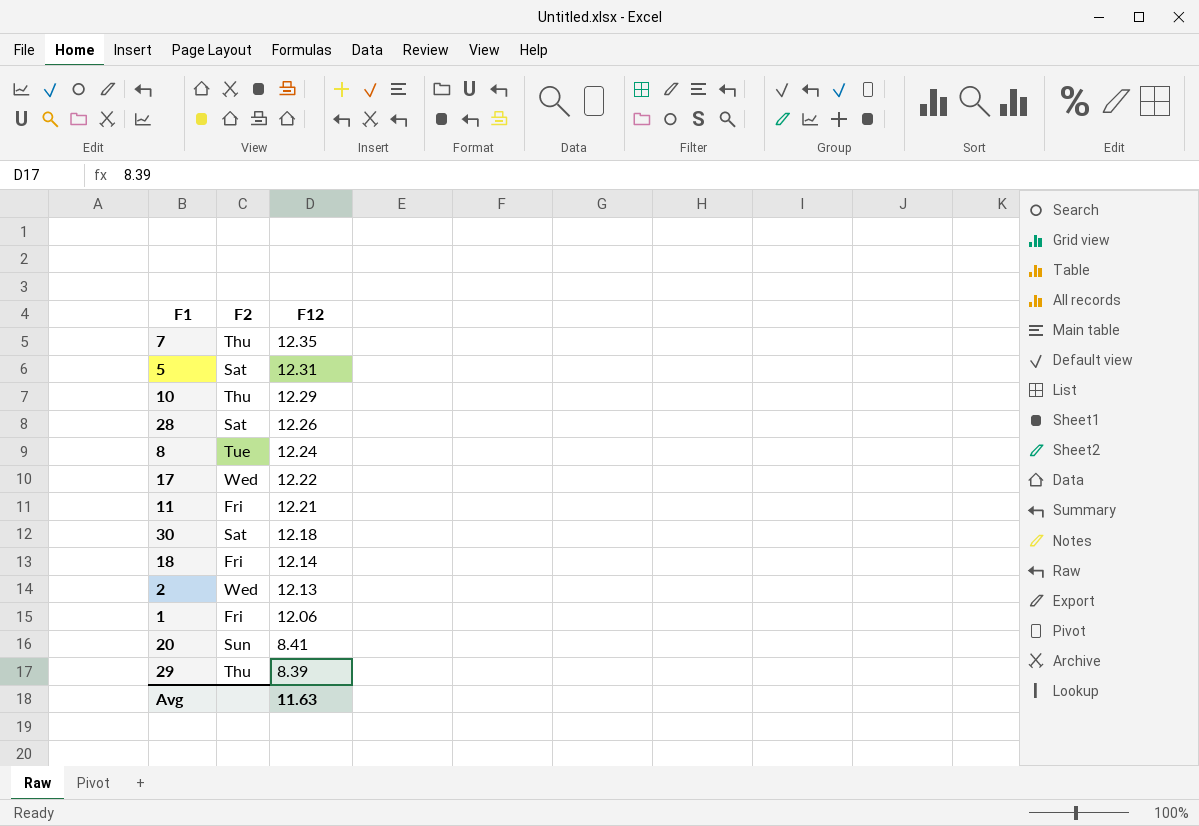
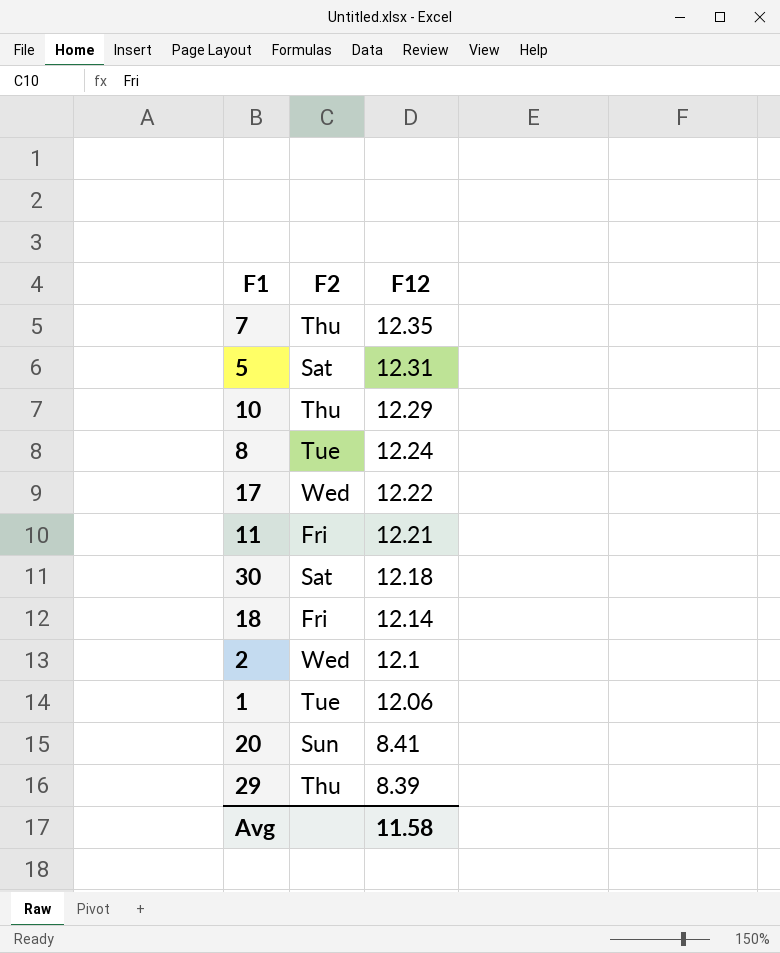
row 28: Sat | 12.26 -> none
2 | F12: 12.13 -> 12.1
1 | F2: Fri -> Tue
Avg | F12: 11.63 -> 11.58

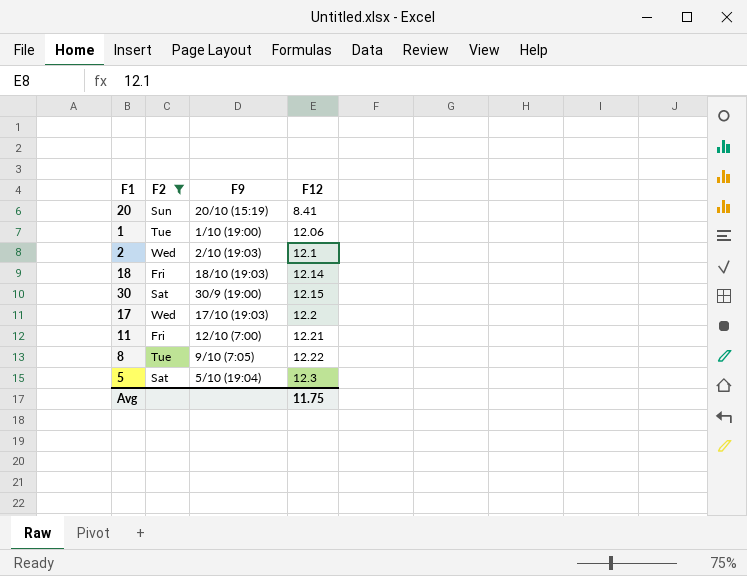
filter: none -> F2 != Thu
row order: F12 descending -> F12 ascending
column F9 | position: none -> 3
30 | F12: 12.18 -> 12.15
17 | F12: 12.22 -> 12.2
8 | F12: 12.24 -> 12.22
5 | F12: 12.31 -> 12.3
Avg | F12: 11.58 -> 11.75

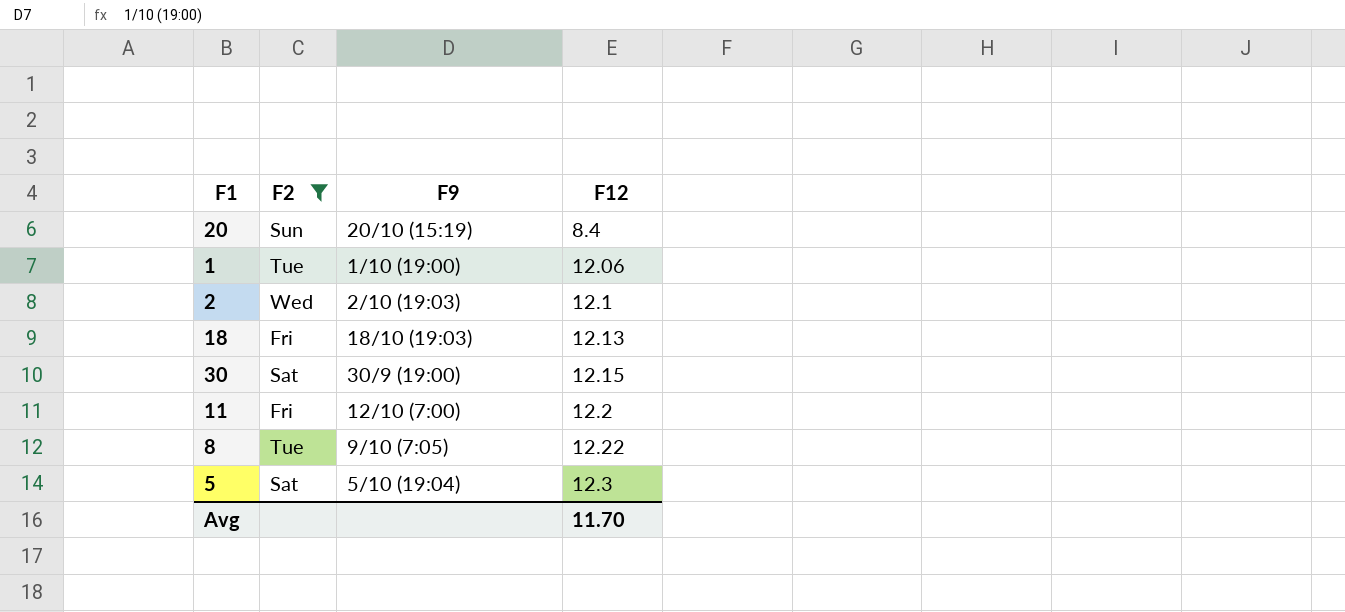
row 17: Wed | 17/10 (19:03) | 12.2 -> none
20 | F12: 8.41 -> 8.4
18 | F12: 12.14 -> 12.13
11 | F12: 12.21 -> 12.2
Avg | F12: 11.75 -> 11.70

